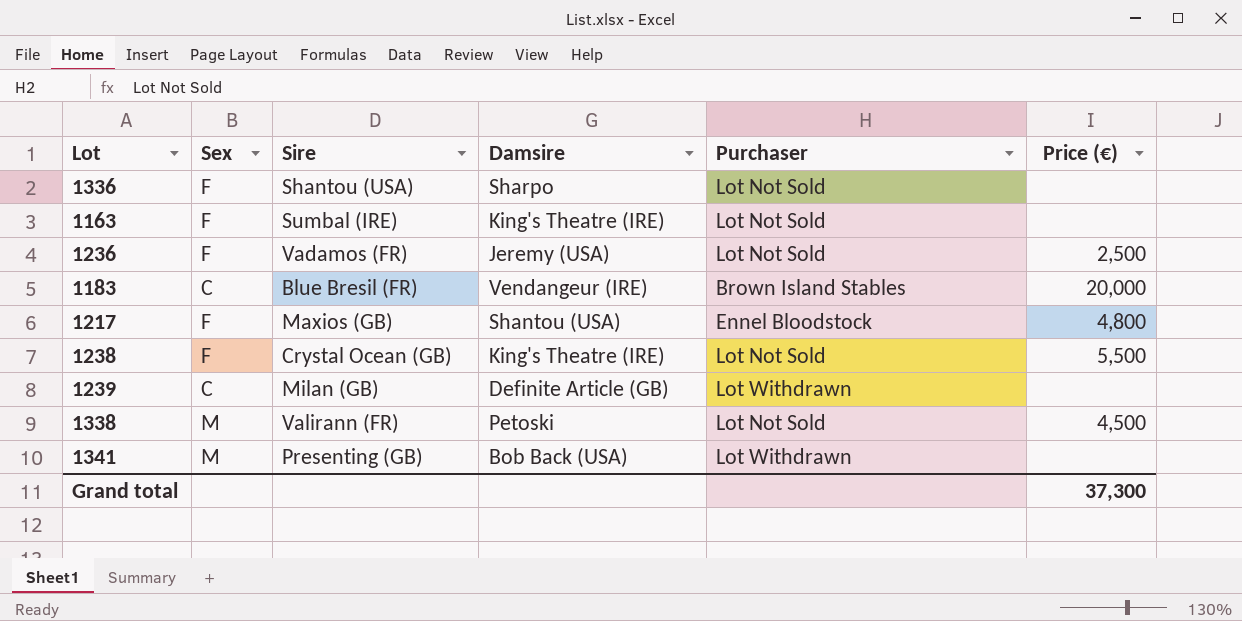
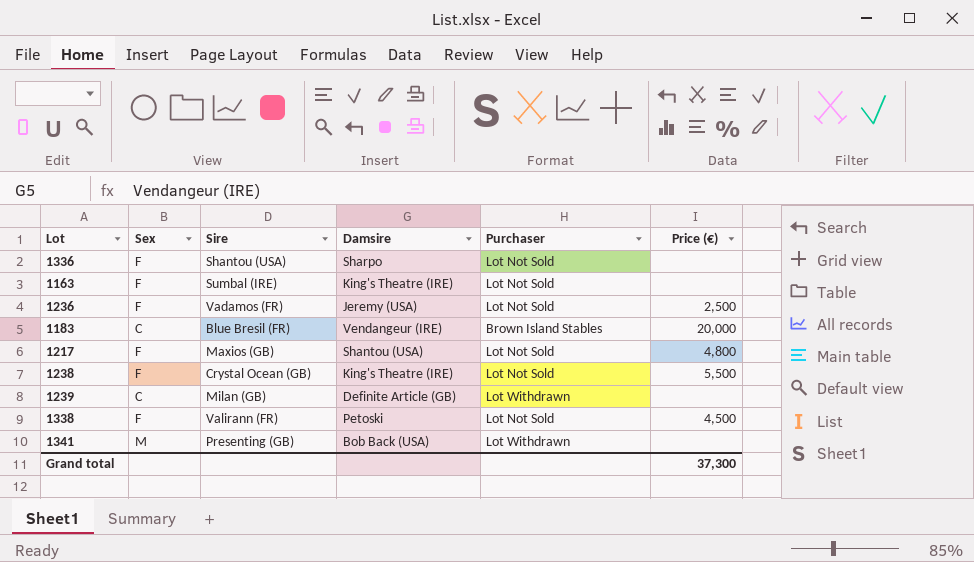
1217 | Purchaser: Ennel Bloodstock -> Lot Not Sold
1338 | Sex: M -> F

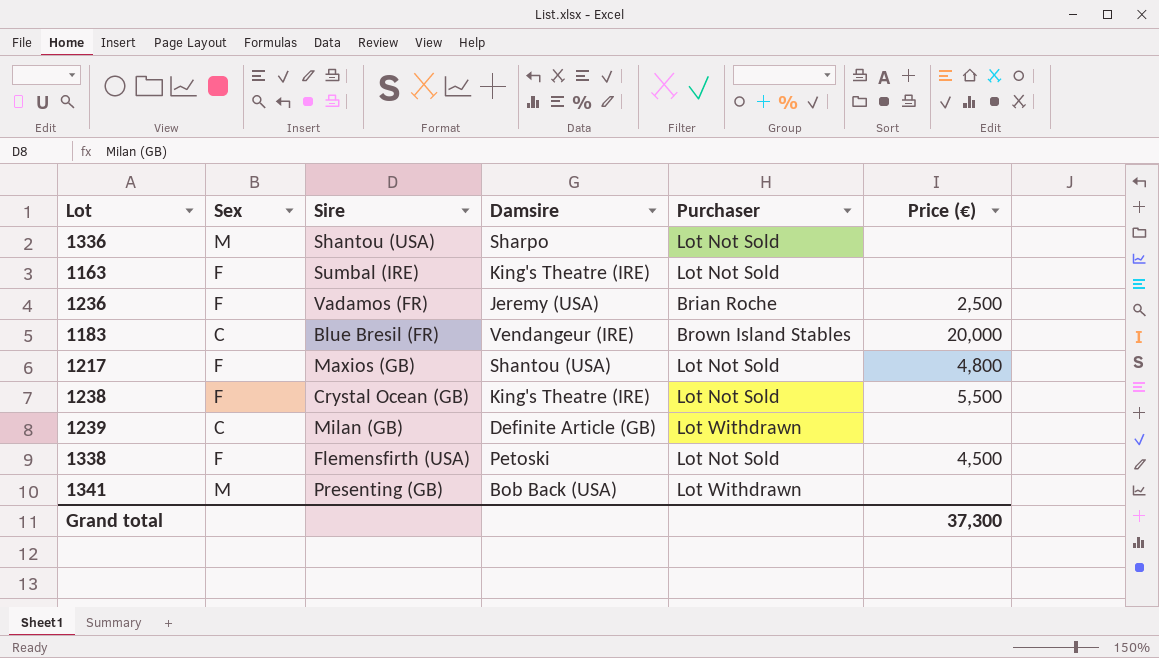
1336 | Sex: F -> M
1236 | Purchaser: Lot Not Sold -> Brian Roche
1338 | Sire: Valirann (FR) -> Flemensfirth (USA)

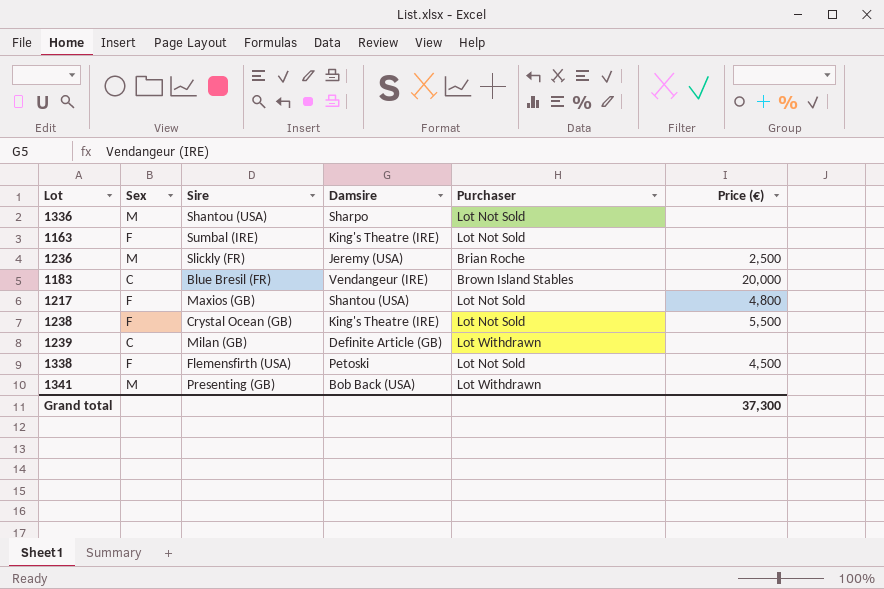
1236 | Sex: F -> M
1236 | Sire: Vadamos (FR) -> Slickly (FR)

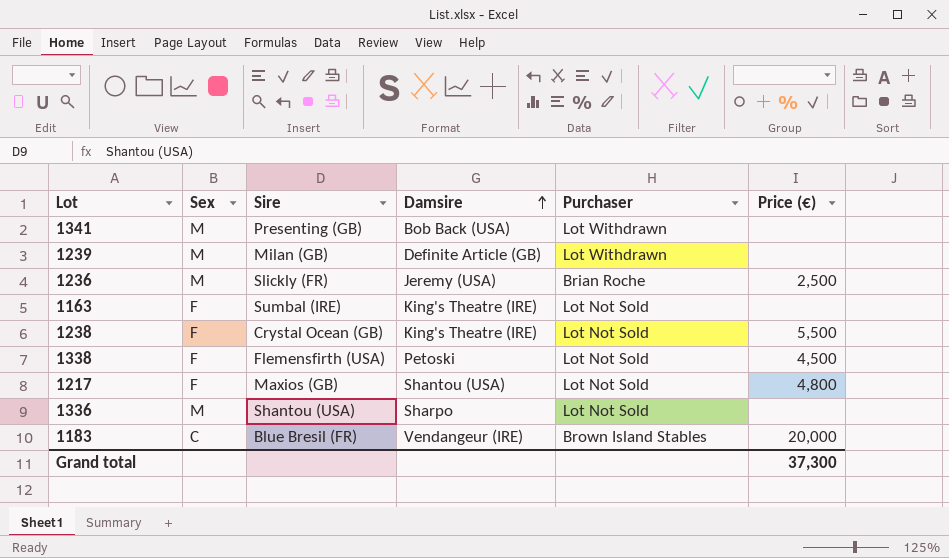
row order: none -> Damsire ascending
1239 | Sex: C -> M

